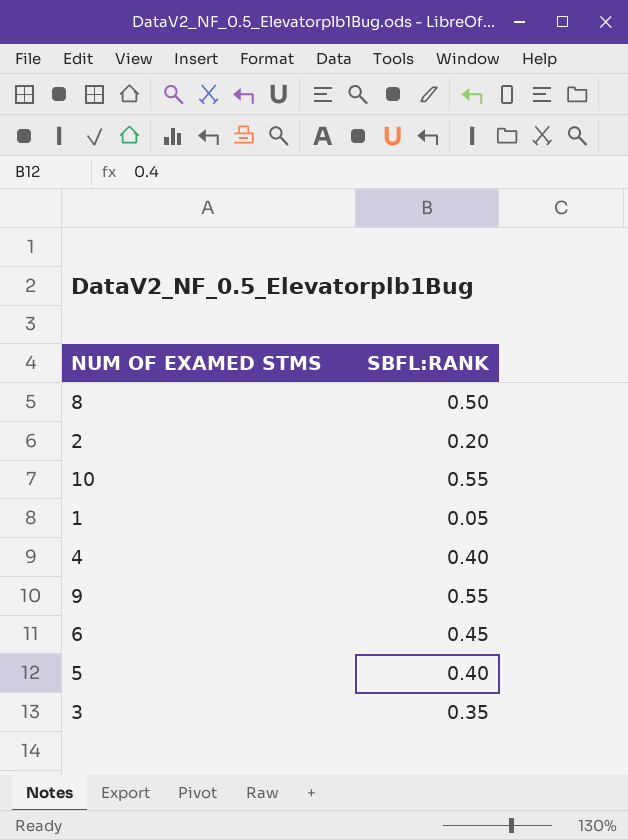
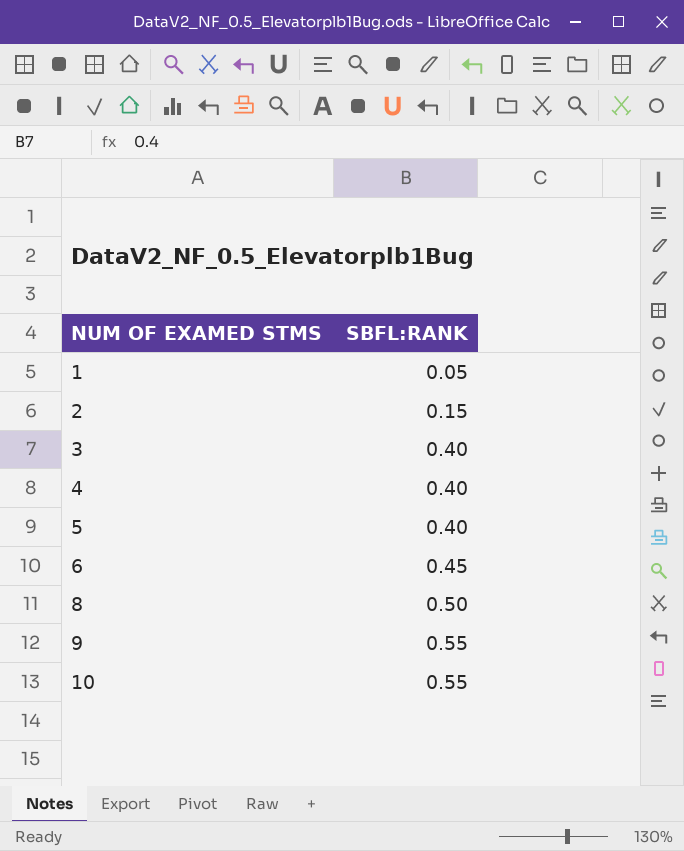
row order: none -> NUM OF EXAMED STMS ascending
2 | SBFL:RANK: 0.20 -> 0.15
3 | SBFL:RANK: 0.35 -> 0.40

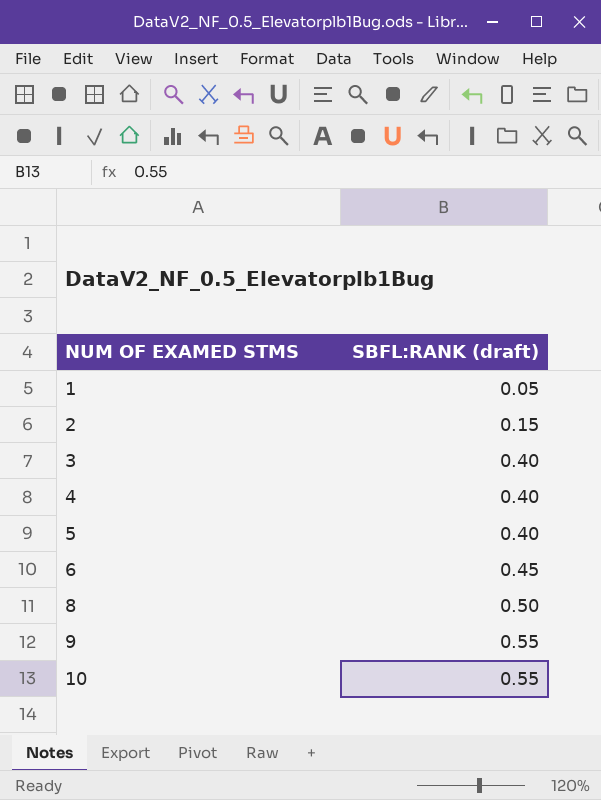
column name: SBFL:RANK -> SBFL:RANK (draft)

